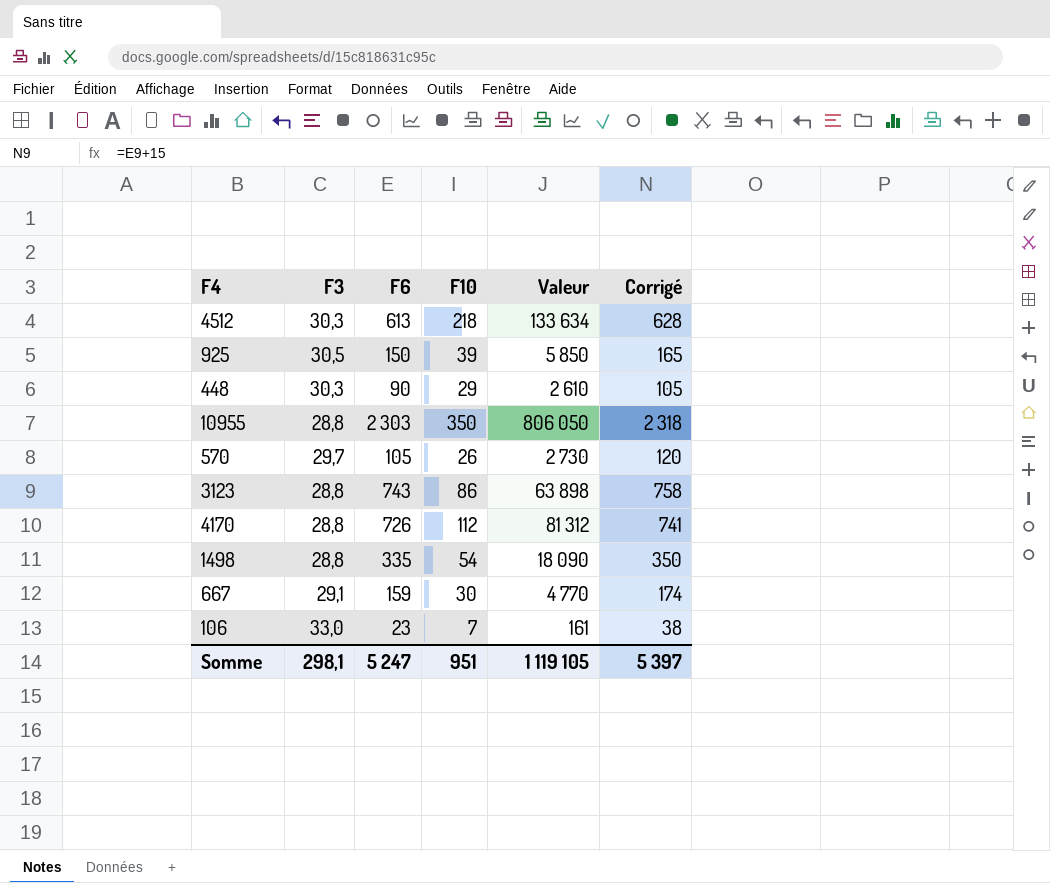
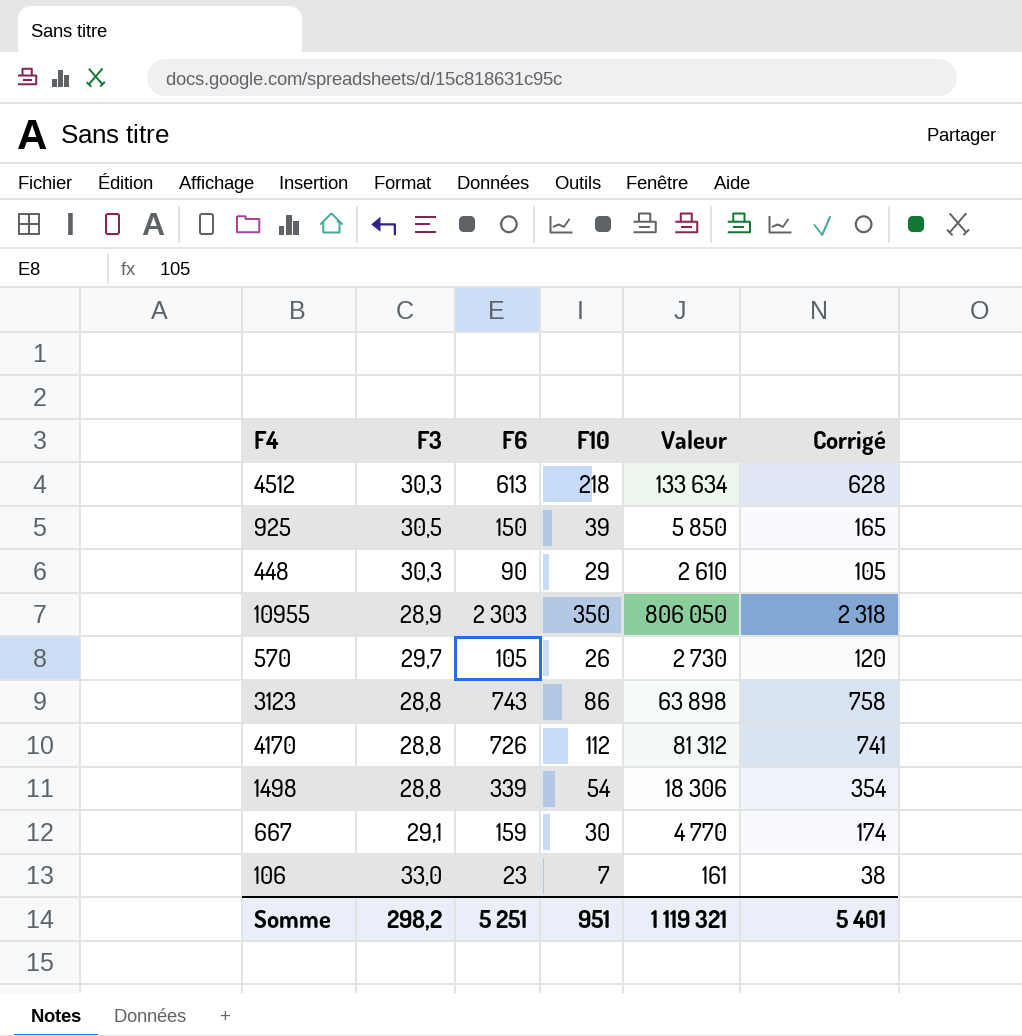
10955 | F3: 28,8 -> 28,9
1498 | F6: 335 -> 339
1498 | Valeur: 18 090 -> 18 306
1498 | Corrigé: 350 -> 354
Somme | F3: 298,1 -> 298,2
Somme | F6: 5 247 -> 5 251
Somme | Valeur: 1 119 105 -> 1 119 321
Somme | Corrigé: 5 397 -> 5 401

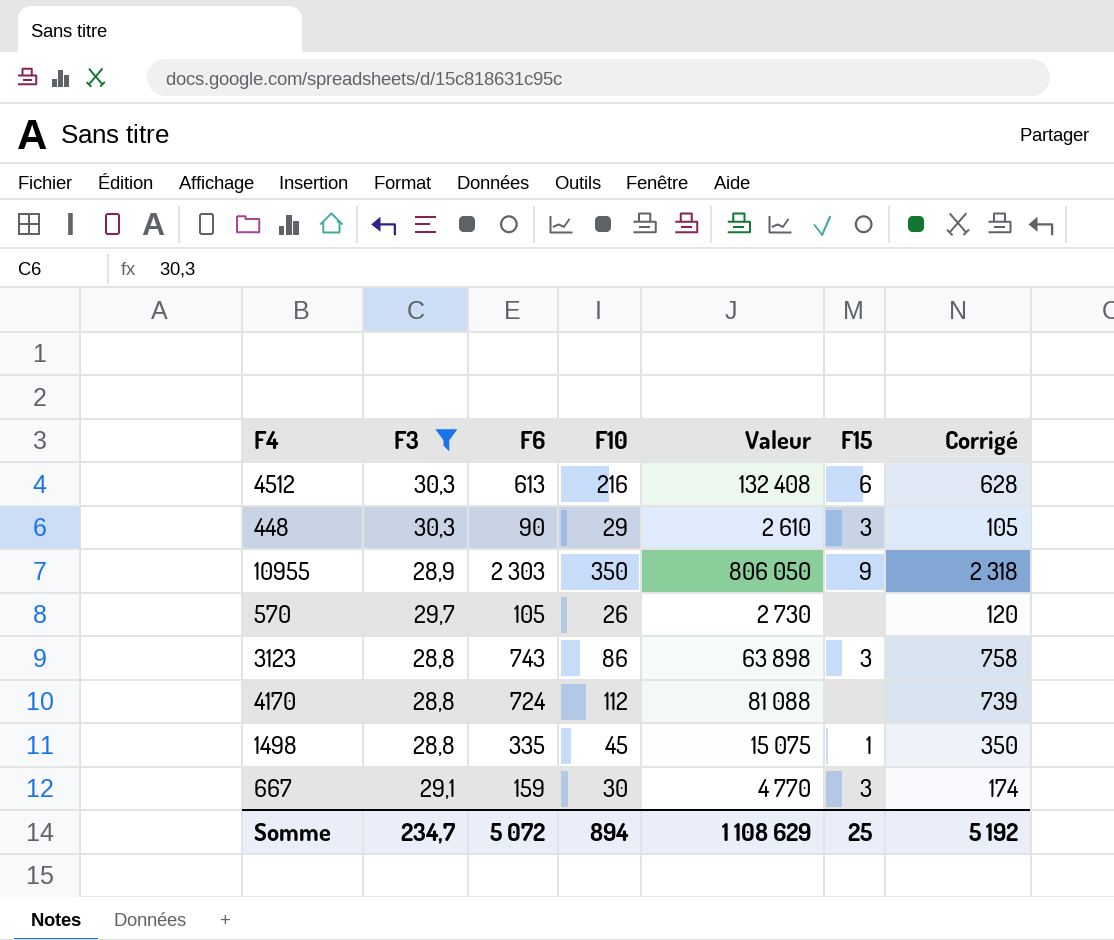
filter: none -> F3 <= 30,3
column F15 | position: none -> 6
4512 | F10: 218 -> 216
4512 | Valeur: 133 634 -> 132 408
4170 | F6: 726 -> 724
4170 | Valeur: 81 312 -> 81 088
4170 | Corrigé: 741 -> 739
1498 | F6: 339 -> 335
1498 | F10: 54 -> 45
1498 | Valeur: 18 306 -> 15 075
1498 | Corrigé: 354 -> 350
Somme | F3: 298,2 -> 234,7
Somme | F6: 5 251 -> 5 072
Somme | F10: 951 -> 894
Somme | Valeur: 1 119 321 -> 1 108 629
Somme | Corrigé: 5 401 -> 5 192

